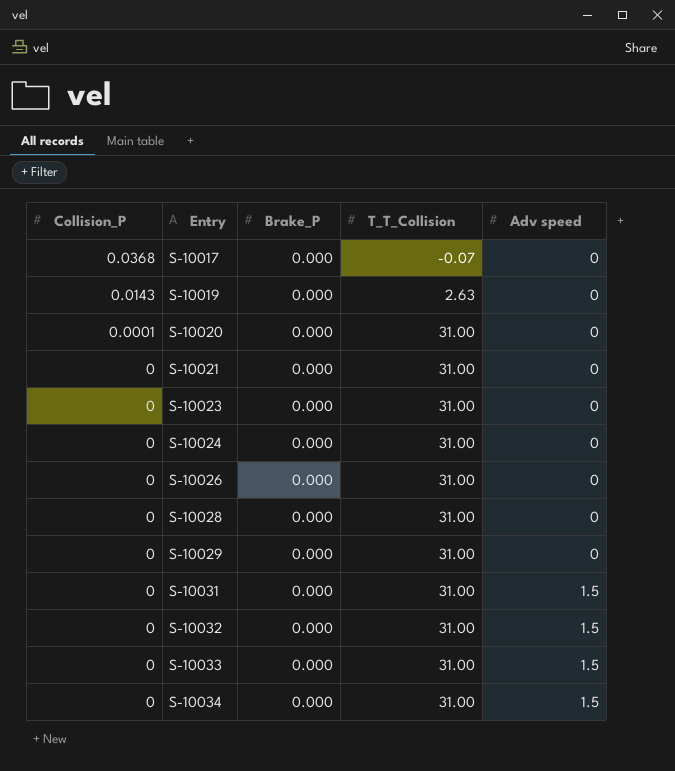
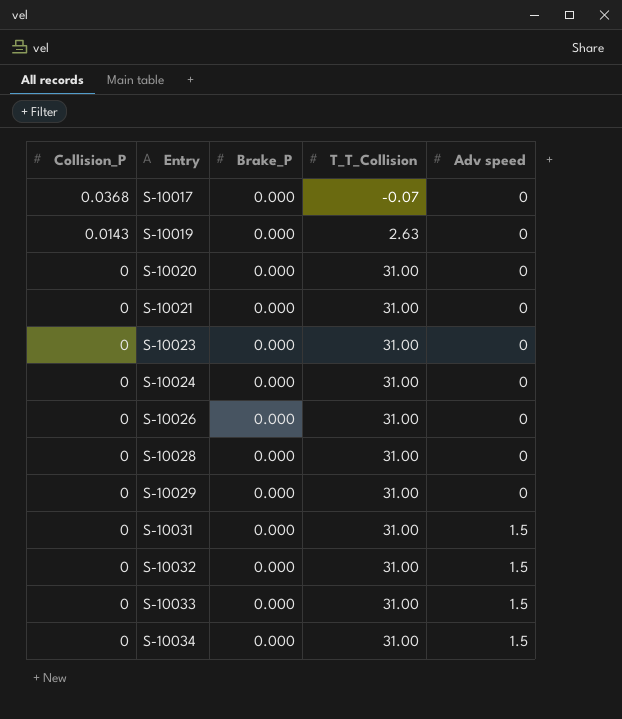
S-10020 | Collision_P: 0.0001 -> 0

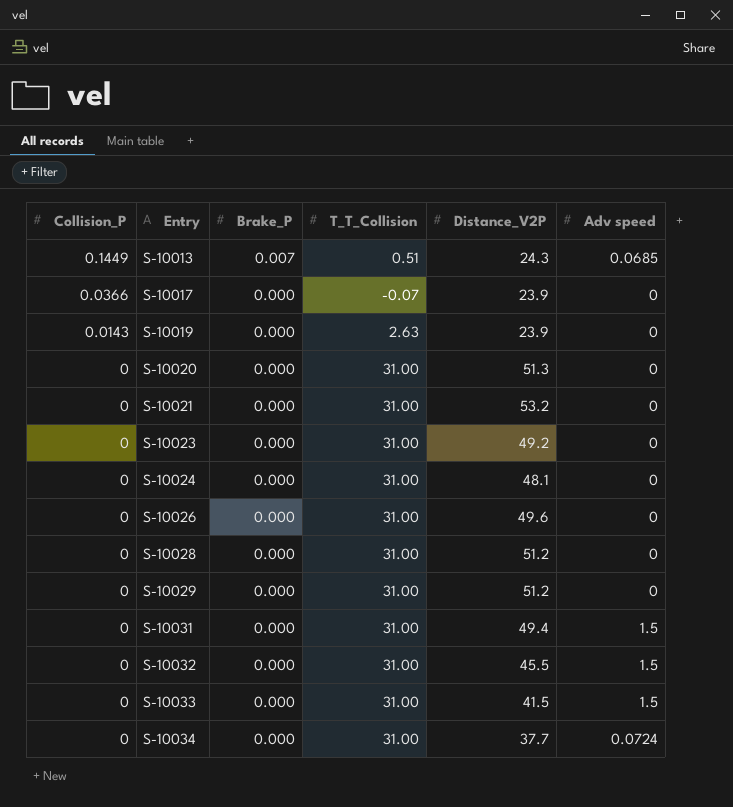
column Distance_V2P | position: none -> 5
row S-10013: none -> 0.1449 | 0.007 | 0.51 | 24.3 | 0.0685
S-10017 | Collision_P: 0.0368 -> 0.0366
S-10034 | Adv speed: 1.5 -> 0.0724

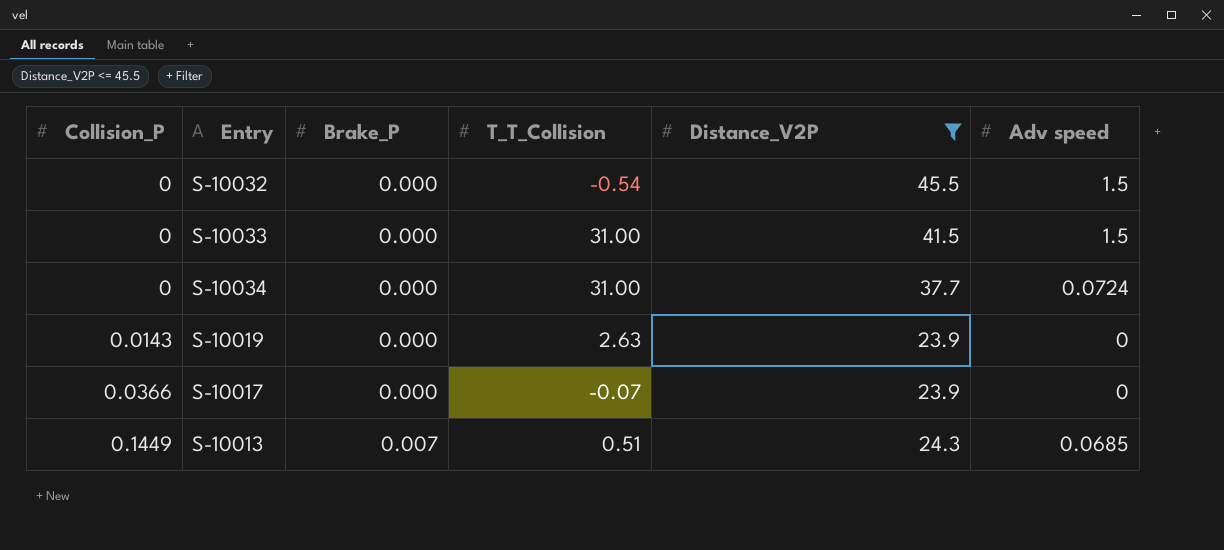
filter: none -> Distance_V2P <= 45.5
row order: Collision_P descending -> Collision_P ascending
S-10032 | T_T_Collision: 31.00 -> -0.54

